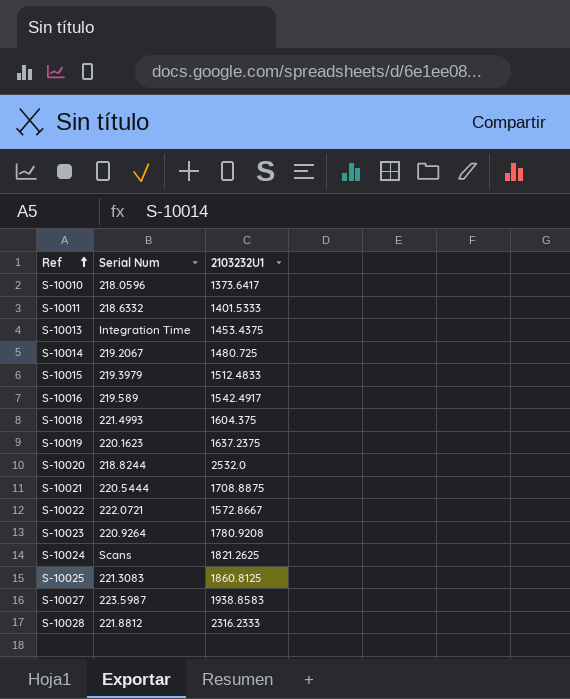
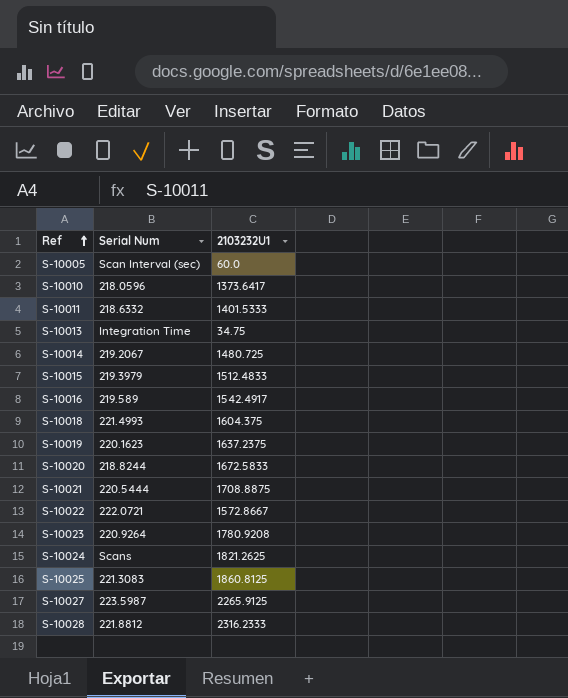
row S-10005: none -> Scan Interval (sec) | 60.0
S-10013 | 2103232U1: 1453.4375 -> 34.75
S-10020 | 2103232U1: 2532.0 -> 1672.5833
S-10027 | 2103232U1: 1938.8583 -> 2265.9125

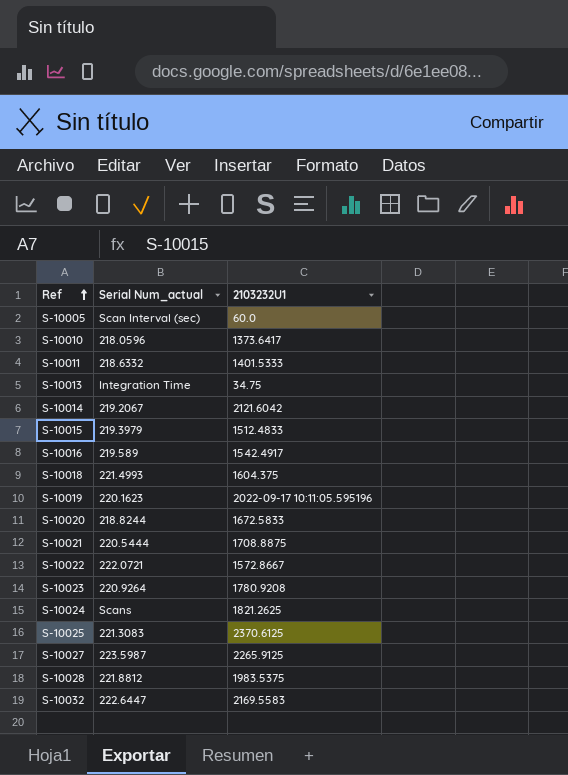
column name: Serial Num -> Serial Num_actual
S-10014 | 2103232U1: 1480.725 -> 2121.6042
S-10019 | 2103232U1: 1637.2375 -> 2022-09-17 10:11:05.595196
S-10025 | 2103232U1: 1860.8125 -> 2370.6125
S-10028 | 2103232U1: 2316.2333 -> 1983.5375
row S-10032: none -> 222.6447 | 2169.5583

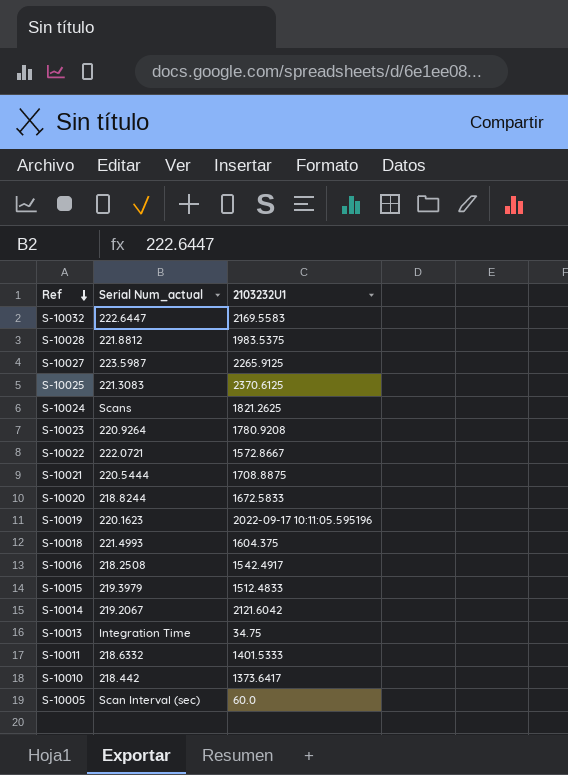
row order: Ref ascending -> Ref descending
S-10016 | Serial Num_actual: 219.589 -> 218.2508
S-10010 | Serial Num_actual: 218.0596 -> 218.442

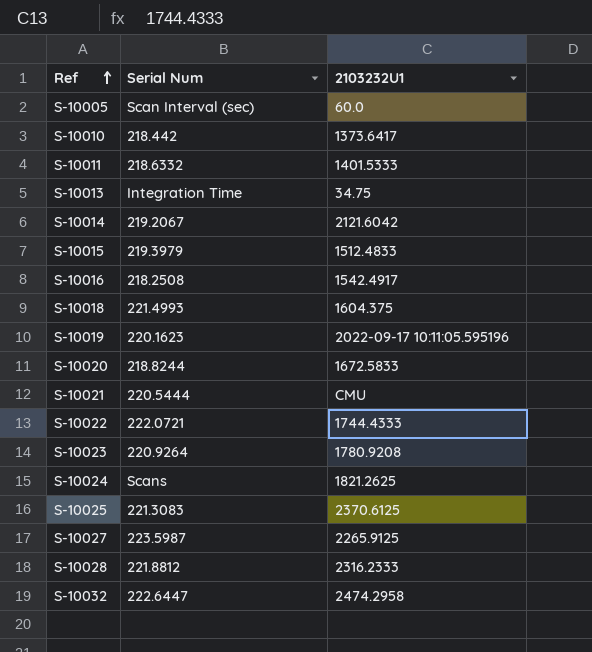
row order: Ref descending -> Ref ascending
column name: Serial Num_actual -> Serial Num
S-10021 | 2103232U1: 1708.8875 -> CMU
S-10022 | 2103232U1: 1572.8667 -> 1744.4333
S-10028 | 2103232U1: 1983.5375 -> 2316.2333
S-10032 | 2103232U1: 2169.5583 -> 2474.2958

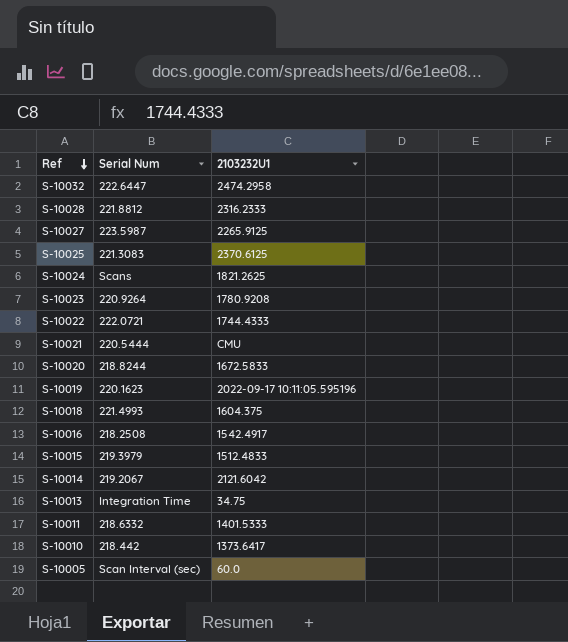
row order: Ref ascending -> Ref descending

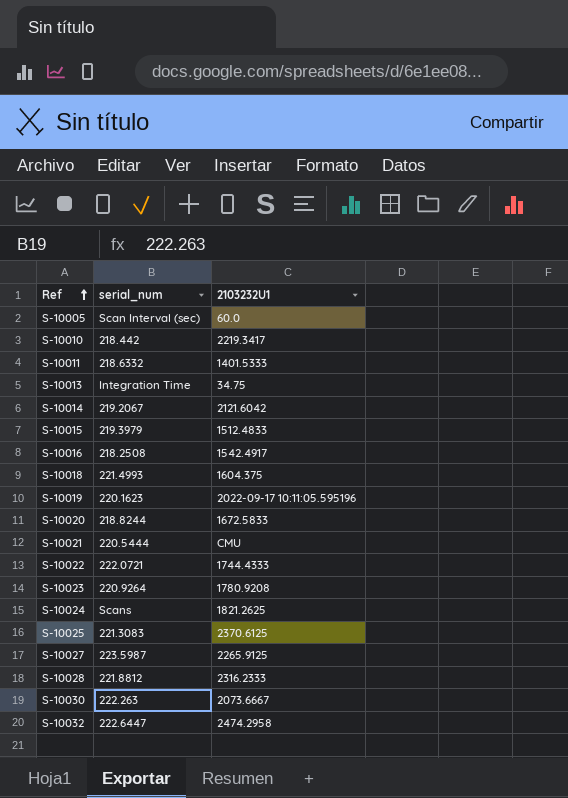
row order: Ref descending -> Ref ascending
column name: Serial Num -> serial_num
S-10010 | 2103232U1: 1373.6417 -> 2219.3417
row S-10030: none -> 222.263 | 2073.6667

